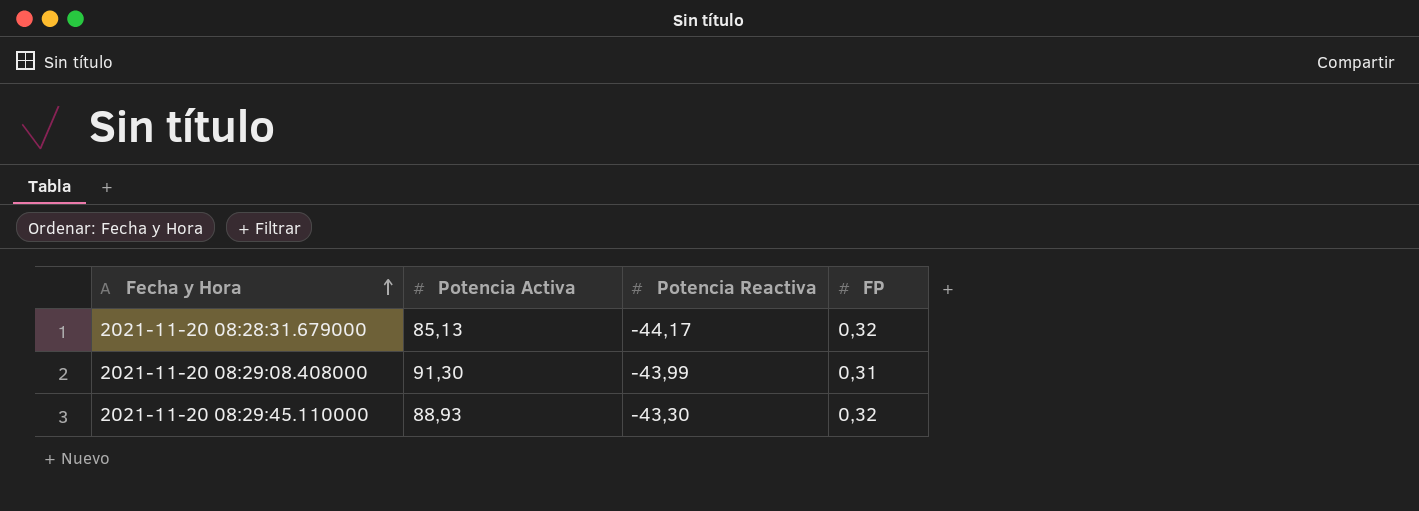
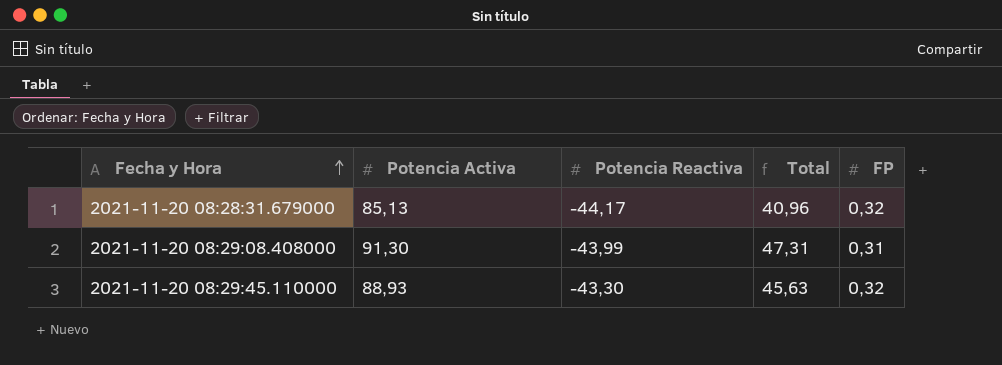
column Total | formula: none -> [Potencia Activa] + [Potencia Reactiva]

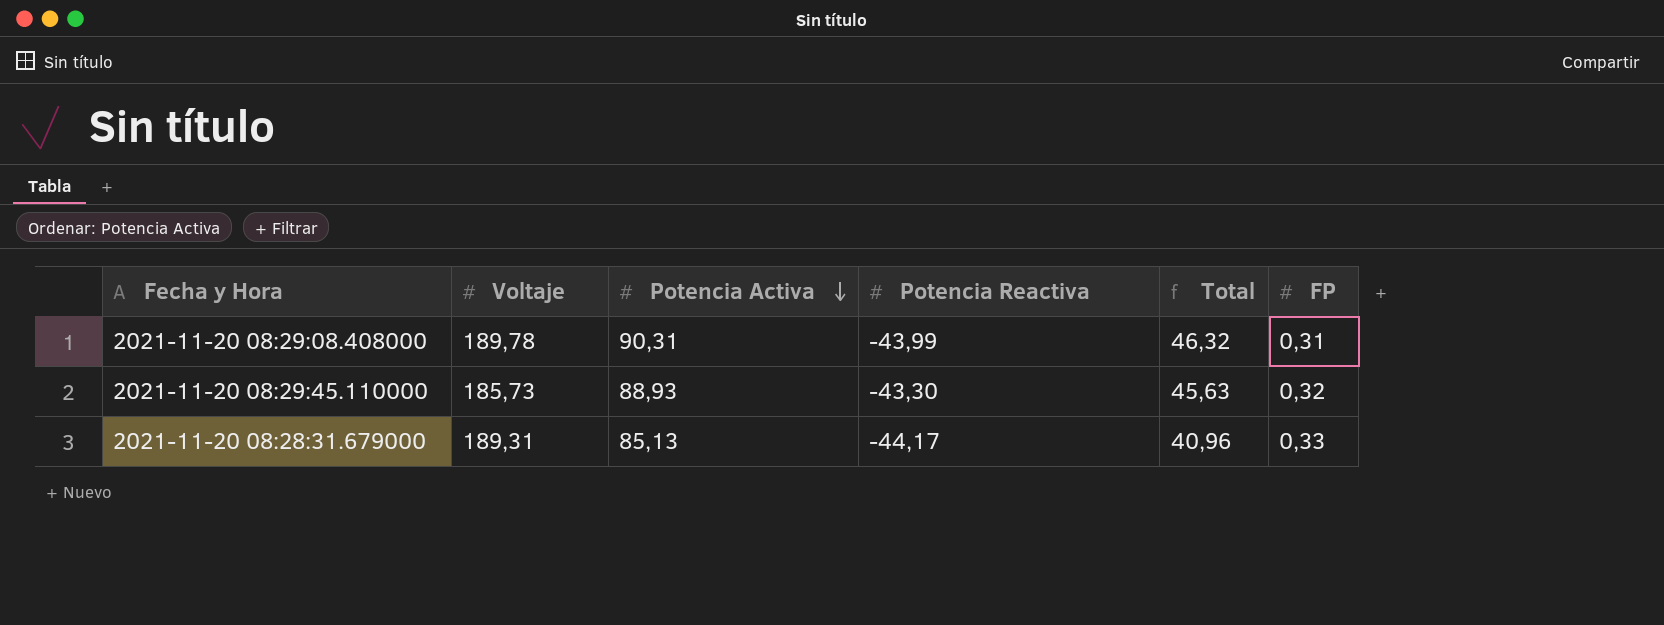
row order: Fecha y Hora ascending -> Potencia Activa descending
column Voltaje | position: none -> 2
2021-11-20 08:29:08.408000 | Potencia Activa: 91,30 -> 90,31
2021-11-20 08:29:08.408000 | Total: 47,31 -> 46,32
2021-11-20 08:28:31.679000 | FP: 0,32 -> 0,33

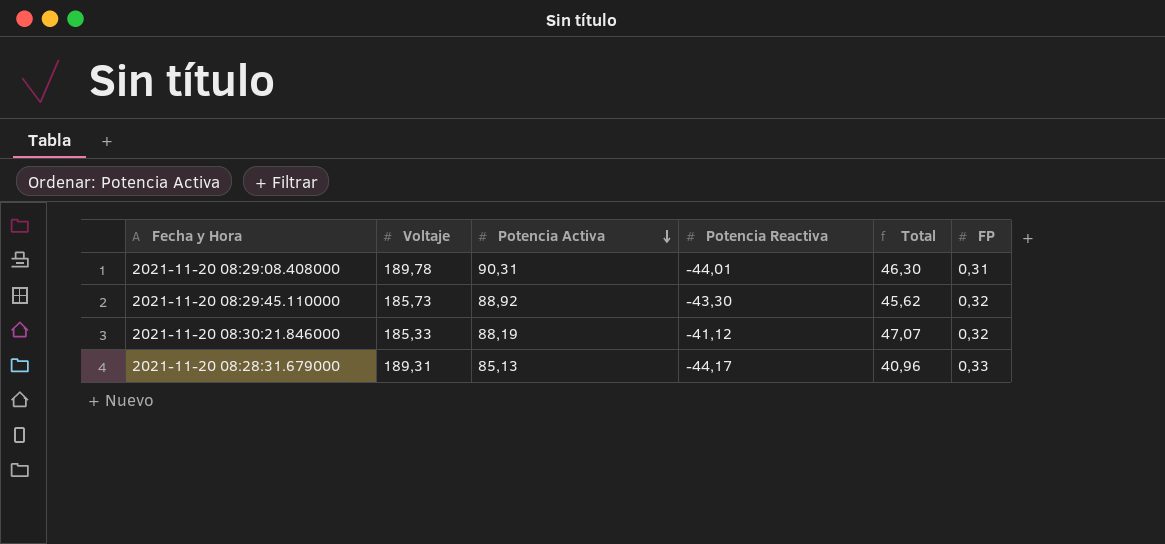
2021-11-20 08:29:08.408000 | Potencia Reactiva: -43,99 -> -44,01
2021-11-20 08:29:08.408000 | Total: 46,32 -> 46,30
2021-11-20 08:29:45.110000 | Potencia Activa: 88,93 -> 88,92
2021-11-20 08:29:45.110000 | Total: 45,63 -> 45,62
row 2021-11-20 08:30:21.846000: none -> 185,33 | 88,19 | -41,12 | 47,07 | 0,32

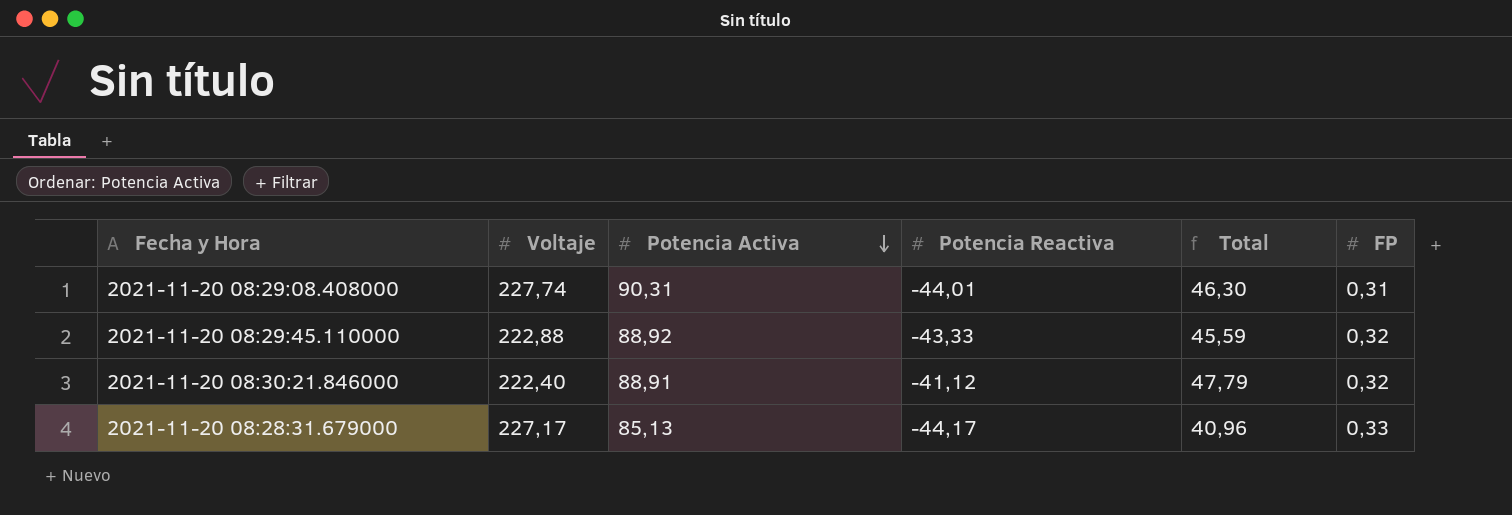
2021-11-20 08:29:08.408000 | Voltaje: 189,78 -> 227,74
2021-11-20 08:29:45.110000 | Voltaje: 185,73 -> 222,88
2021-11-20 08:29:45.110000 | Potencia Reactiva: -43,30 -> -43,33
2021-11-20 08:29:45.110000 | Total: 45,62 -> 45,59
2021-11-20 08:30:21.846000 | Voltaje: 185,33 -> 222,40
2021-11-20 08:30:21.846000 | Potencia Activa: 88,19 -> 88,91
2021-11-20 08:30:21.846000 | Total: 47,07 -> 47,79
2021-11-20 08:28:31.679000 | Voltaje: 189,31 -> 227,17

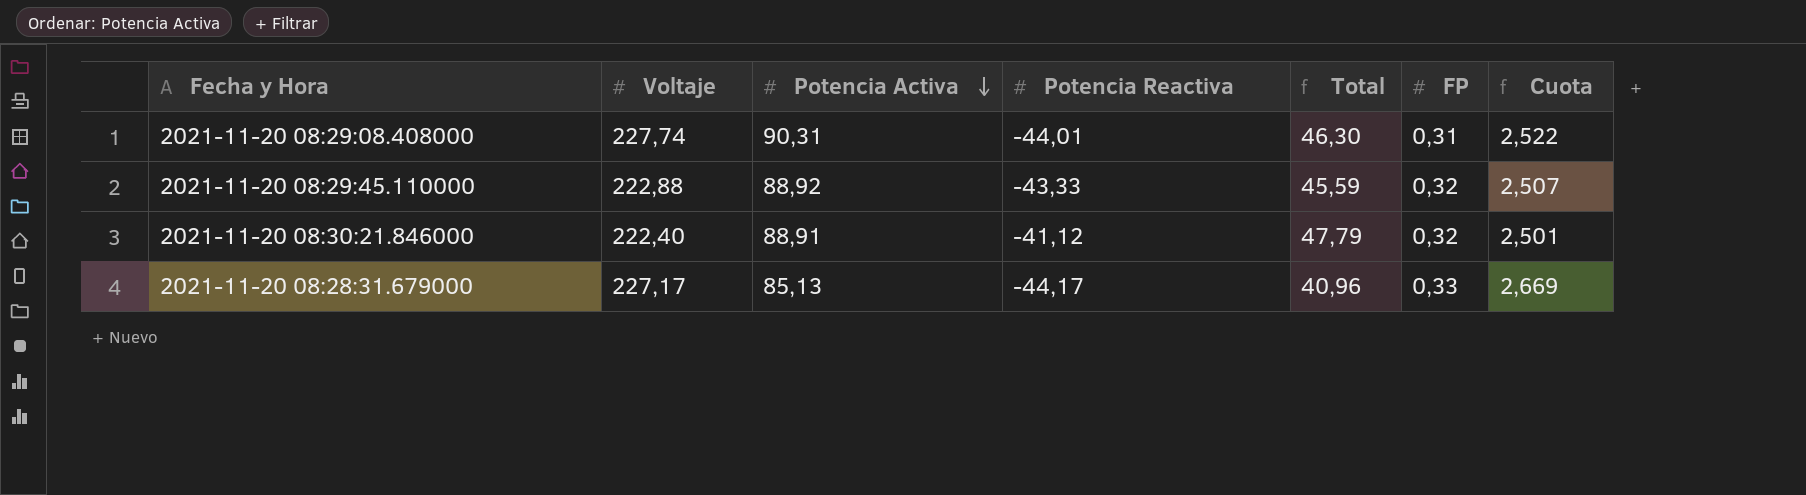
column Cuota | formula: none -> [Voltaje] / [Potencia Activa]

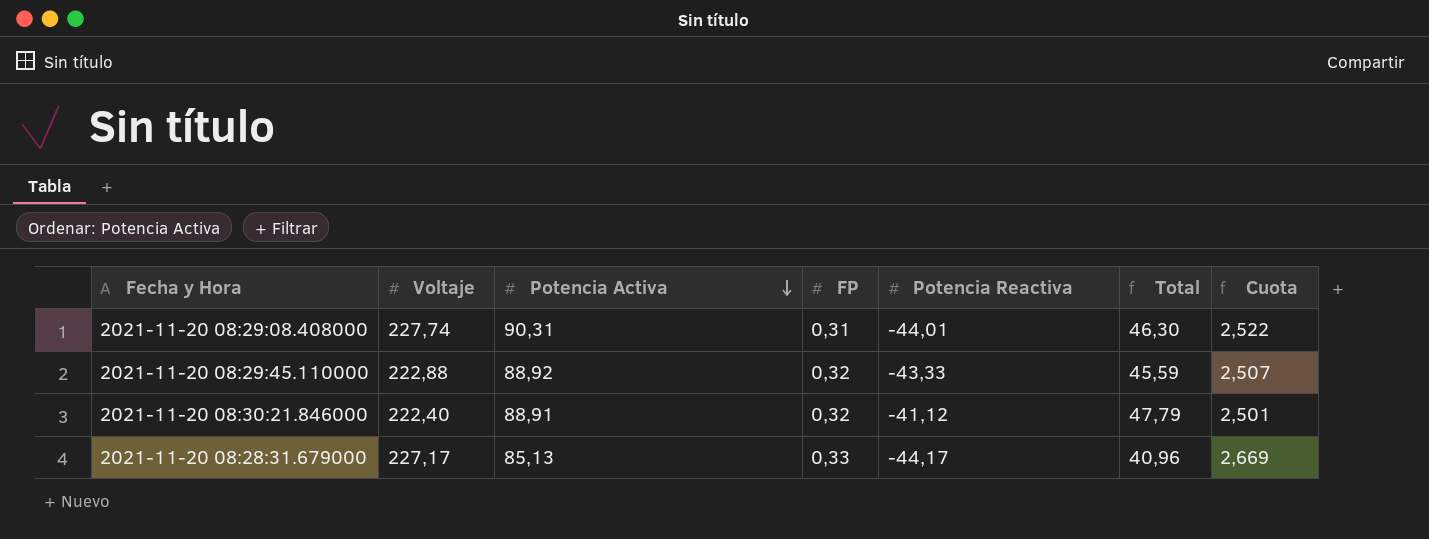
column FP | position: 6 -> 4

